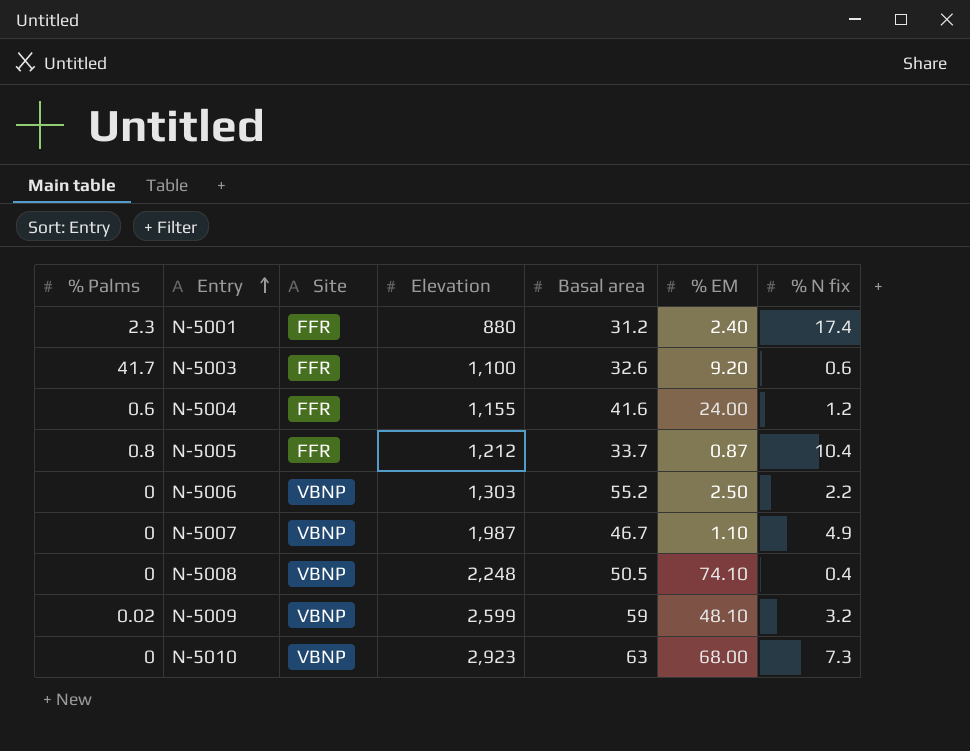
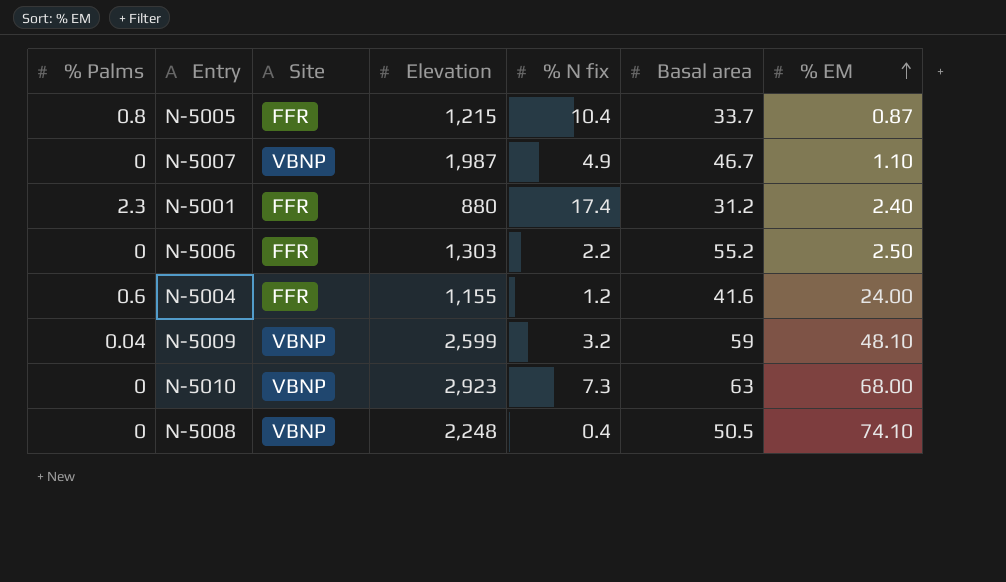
row order: Entry ascending -> % EM ascending
column % N fix | position: 7 -> 5
row N-5003: 41.7 | FFR | 1,100 | 32.6 | 9.20 | 0.6 -> none
N-5005 | Elevation: 1,212 -> 1,215
N-5006 | Site: VBNP -> FFR
N-5009 | % Palms: 0.02 -> 0.04

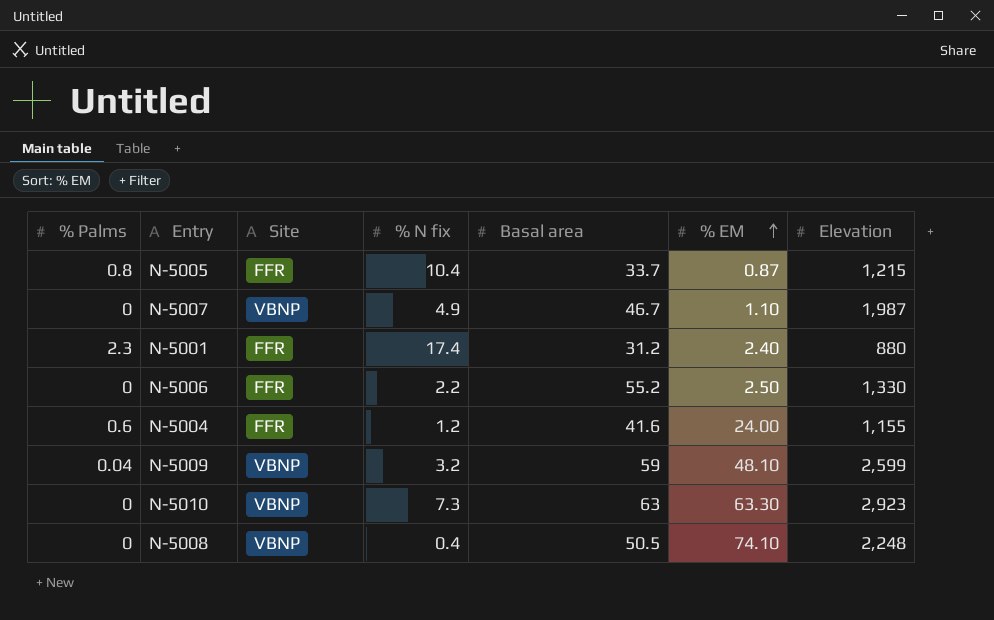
column Elevation | position: 4 -> 7
N-5006 | Elevation: 1,303 -> 1,330
N-5010 | % EM: 68.00 -> 63.30

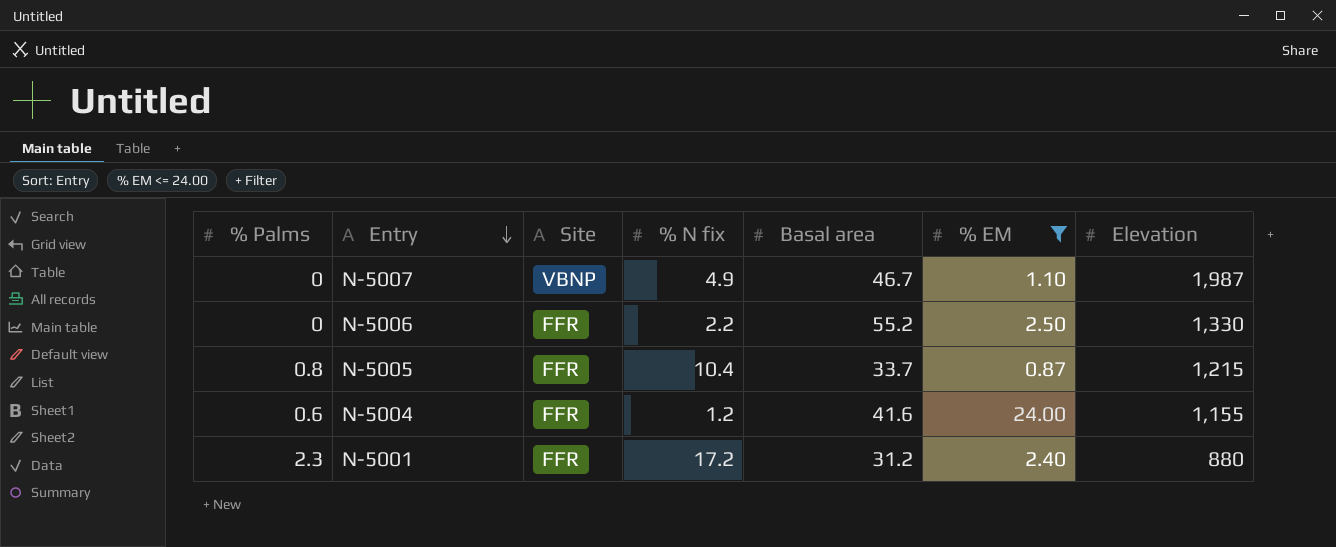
filter: none -> % EM <= 24.00
row order: % EM ascending -> Entry descending
N-5001 | % N fix: 17.4 -> 17.2

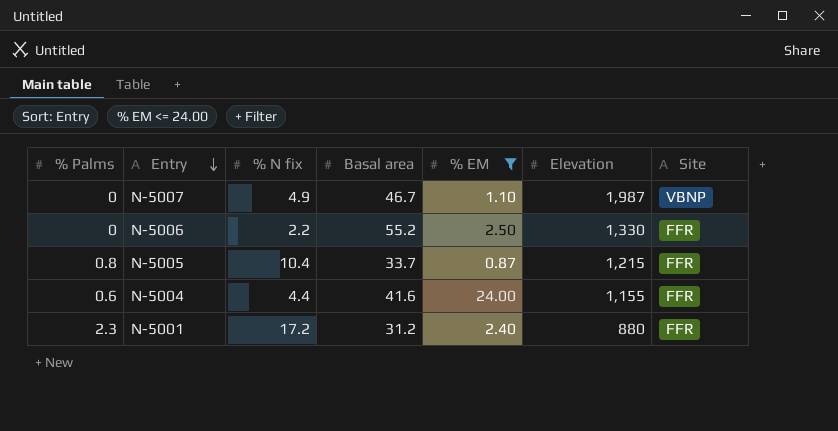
column Site | position: 3 -> 7
N-5004 | % N fix: 1.2 -> 4.4

